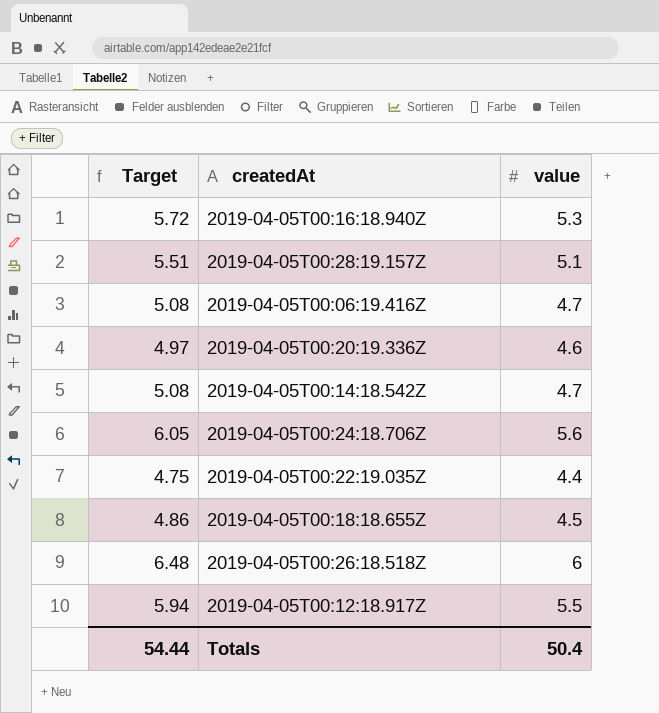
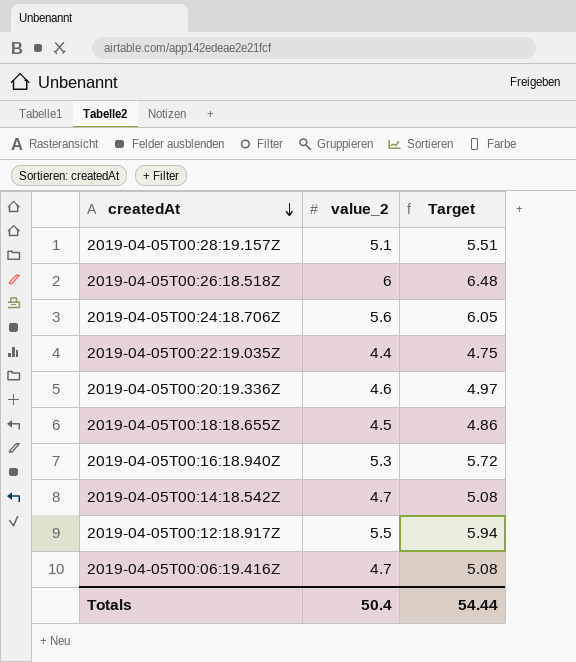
row order: none -> createdAt descending
column name: value -> value_2
column Target | position: 1 -> 3

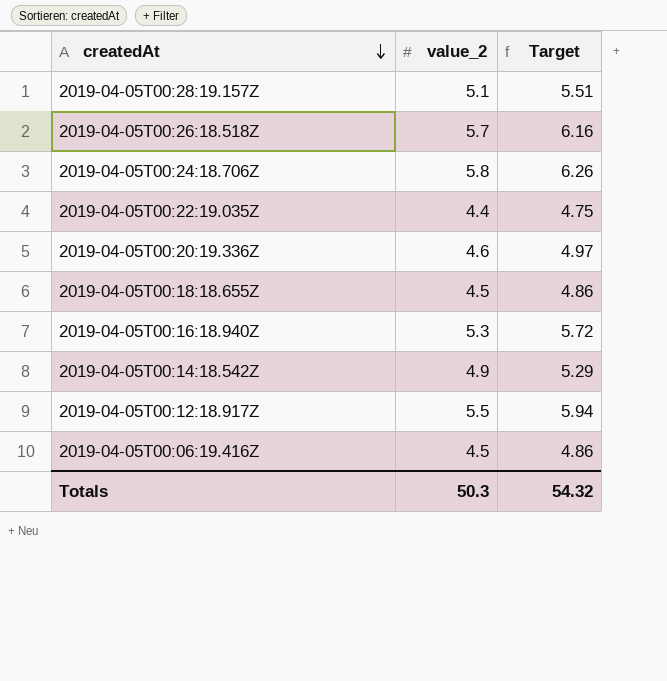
2019-04-05T00:26:18.518Z | value_2: 6 -> 5.7
2019-04-05T00:26:18.518Z | Target: 6.48 -> 6.16
2019-04-05T00:24:18.706Z | value_2: 5.6 -> 5.8
2019-04-05T00:24:18.706Z | Target: 6.05 -> 6.26
2019-04-05T00:14:18.542Z | value_2: 4.7 -> 4.9
2019-04-05T00:14:18.542Z | Target: 5.08 -> 5.29
2019-04-05T00:06:19.416Z | value_2: 4.7 -> 4.5
2019-04-05T00:06:19.416Z | Target: 5.08 -> 4.86
Totals | value_2: 50.4 -> 50.3
Totals | Target: 54.44 -> 54.32

